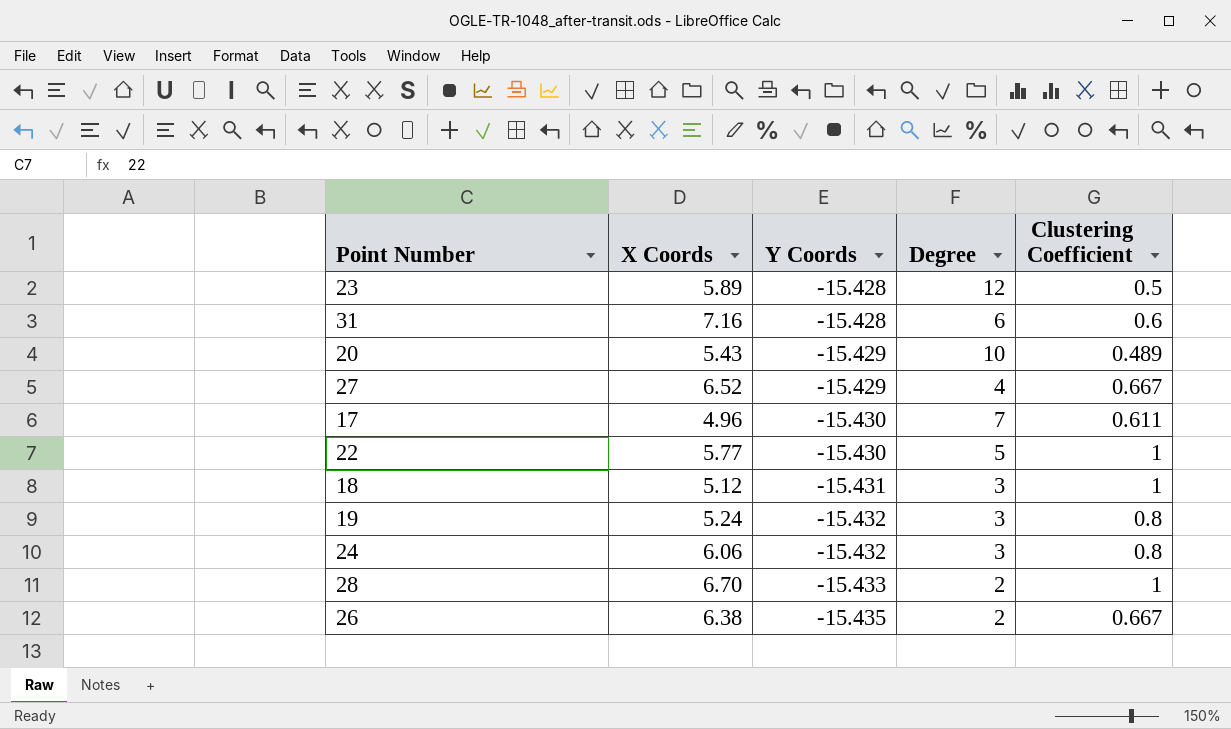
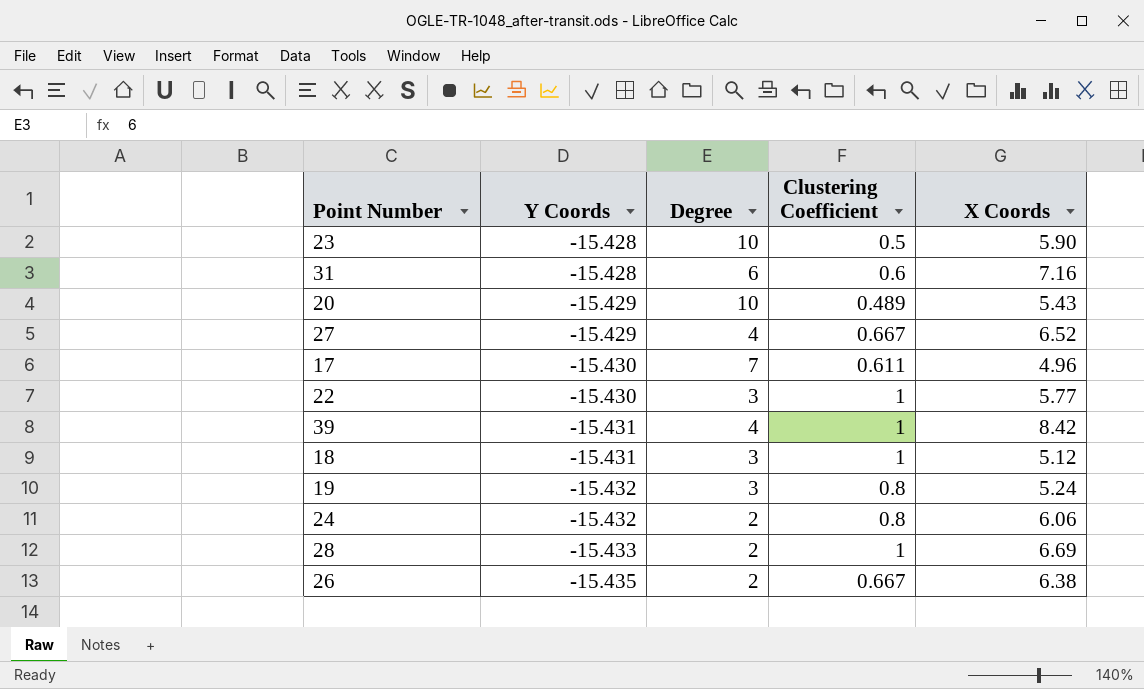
column X Coords | position: 2 -> 5
23 | Degree: 12 -> 10
23 | X Coords: 5.89 -> 5.90
22 | Degree: 5 -> 3
row 39: none -> -15.431 | 4 | 1 | 8.42
24 | Degree: 3 -> 2
28 | X Coords: 6.70 -> 6.69

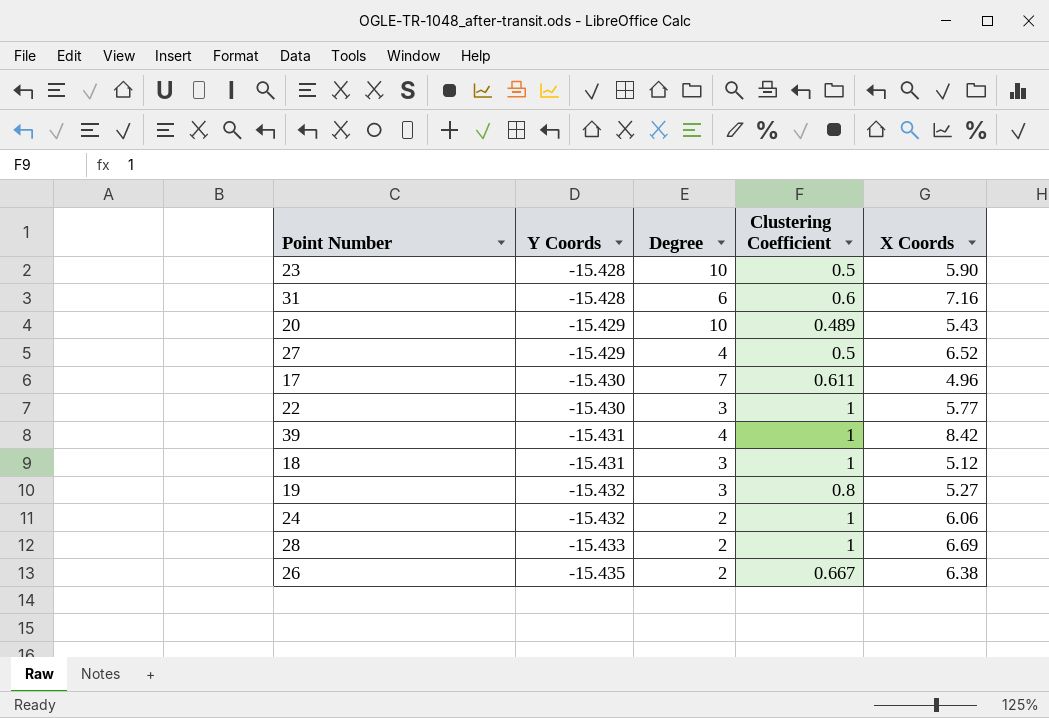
27 | Clustering Coefficient: 0.667 -> 0.5
19 | X Coords: 5.24 -> 5.27
24 | Clustering Coefficient: 0.8 -> 1

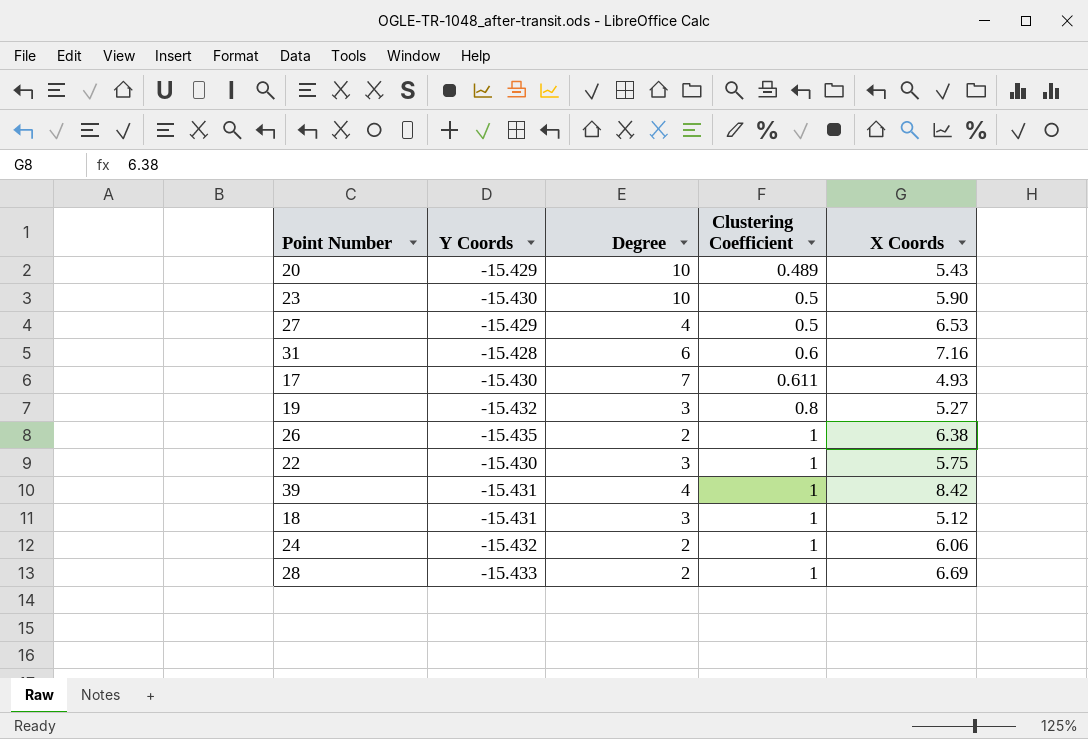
row order: Y Coords descending -> Clustering Coefficient ascending
23 | Y Coords: -15.428 -> -15.430
27 | X Coords: 6.52 -> 6.53
17 | X Coords: 4.96 -> 4.93
26 | Clustering Coefficient: 0.667 -> 1
22 | X Coords: 5.77 -> 5.75

